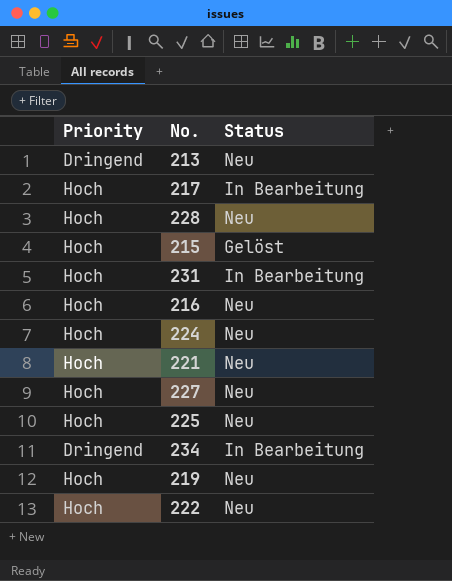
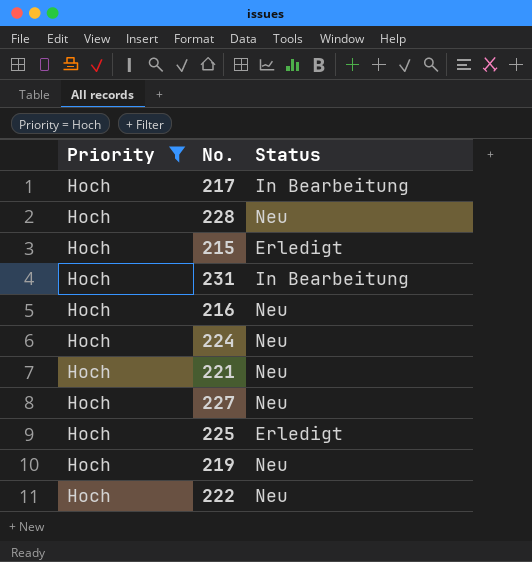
filter: none -> Priority = Hoch
215 | Status: Gelöst -> Erledigt
225 | Status: Neu -> Erledigt

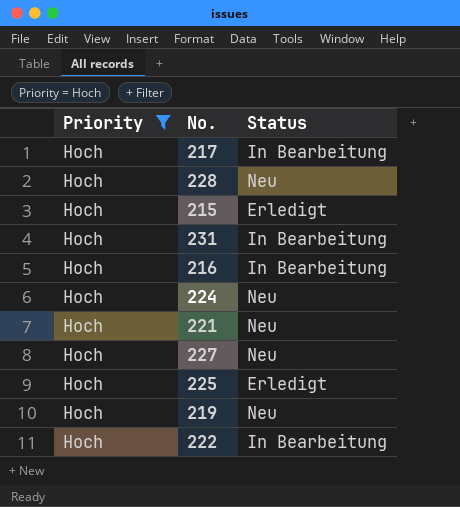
216 | Status: Neu -> In Bearbeitung
222 | Status: Neu -> In Bearbeitung

